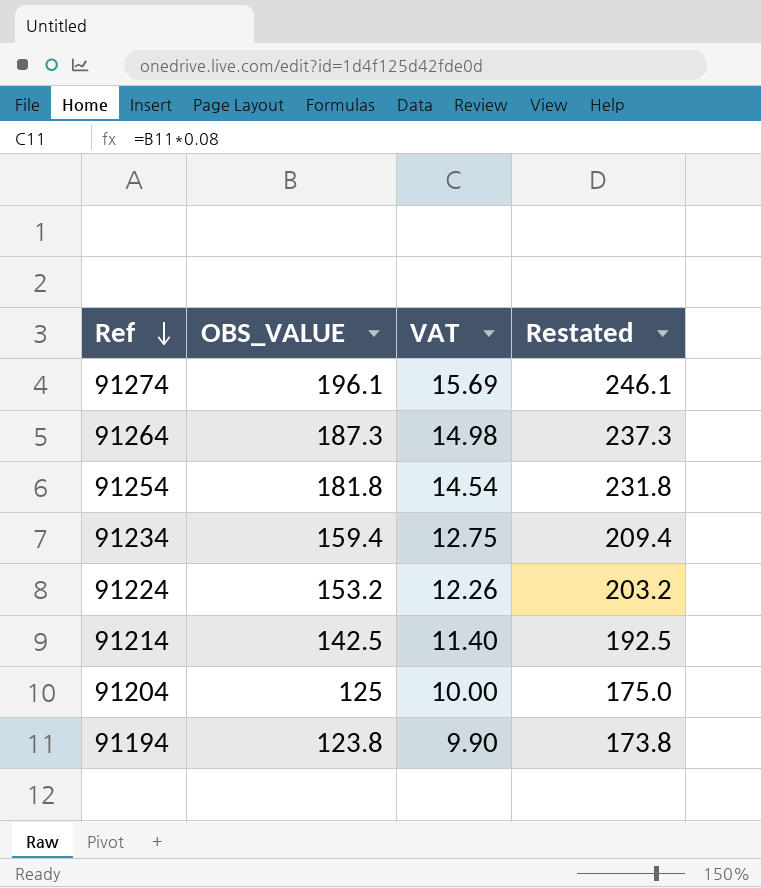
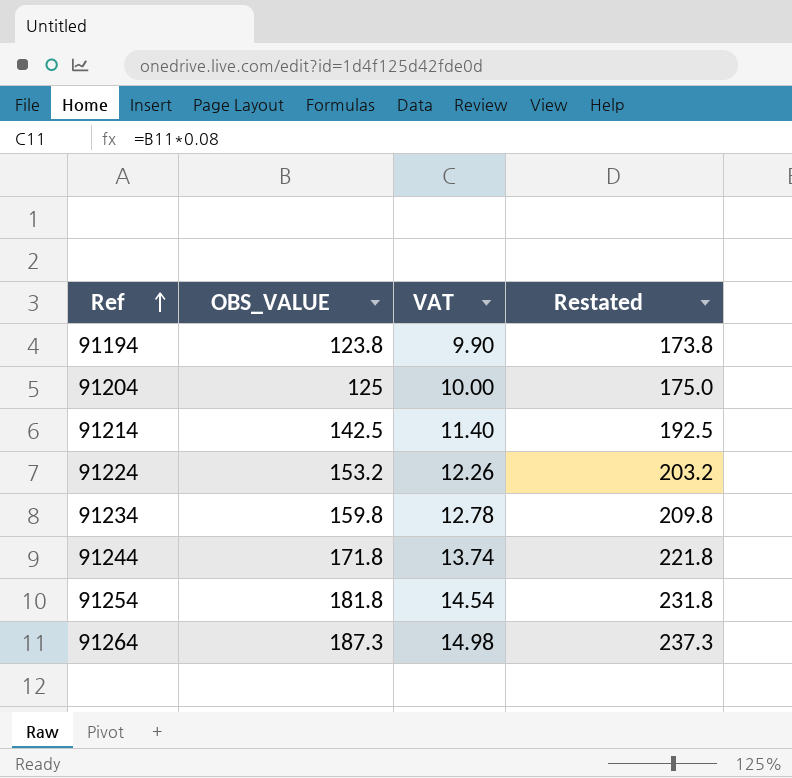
row order: Ref descending -> Ref ascending
row 91274: 196.1 | 15.69 | 246.1 -> none
91234 | OBS_VALUE: 159.4 -> 159.8
91234 | VAT: 12.75 -> 12.78
91234 | Restated: 209.4 -> 209.8
row 91244: none -> 171.8 | 13.74 | 221.8

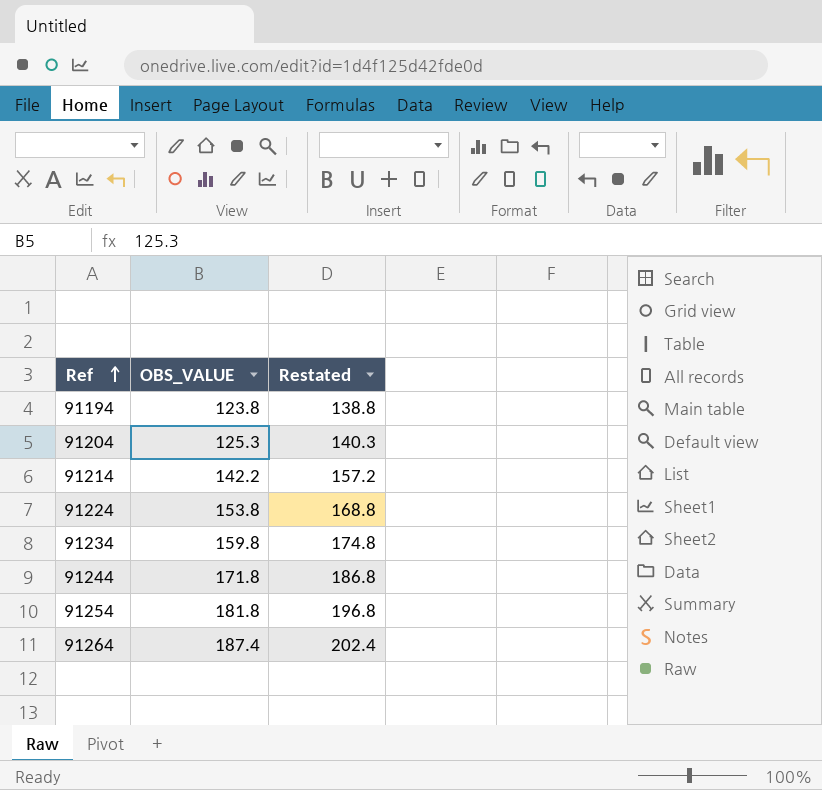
column VAT | formula: [OBS_VALUE] * 0.08 -> none
column Restated | formula: [OBS_VALUE] + 50 -> [OBS_VALUE] + 15
91204 | OBS_VALUE: 125 -> 125.3
91214 | OBS_VALUE: 142.5 -> 142.2
91224 | OBS_VALUE: 153.2 -> 153.8
91264 | OBS_VALUE: 187.3 -> 187.4

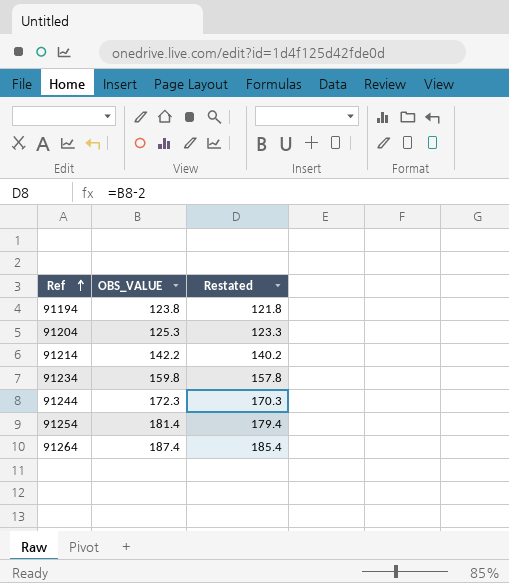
column Restated | formula: [OBS_VALUE] + 15 -> [OBS_VALUE] - 2
row 91224: 153.8 | 168.8 -> none
91244 | OBS_VALUE: 171.8 -> 172.3
91254 | OBS_VALUE: 181.8 -> 181.4

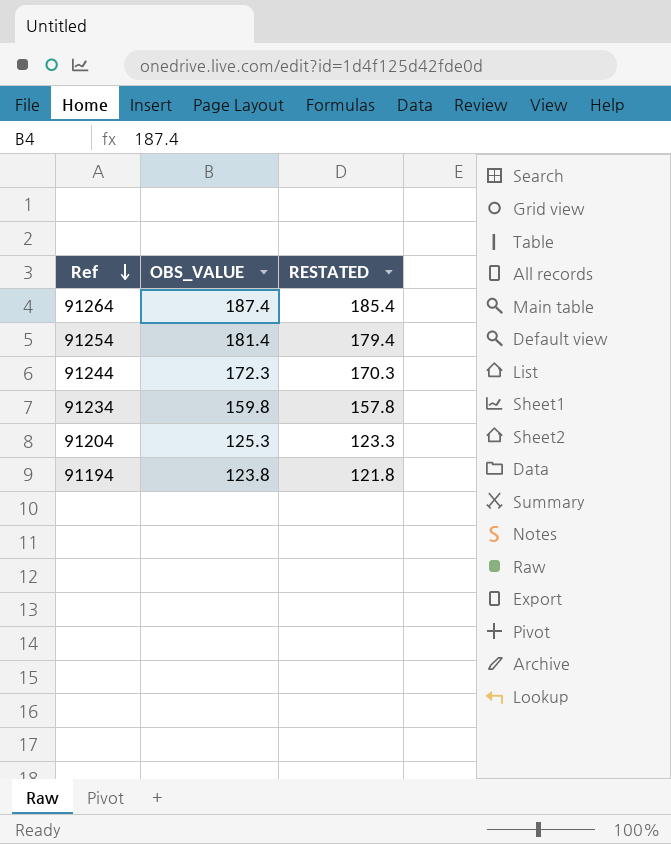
row order: Ref ascending -> Ref descending
column name: Restated -> RESTATED
row 91214: 142.2 | 140.2 -> none

